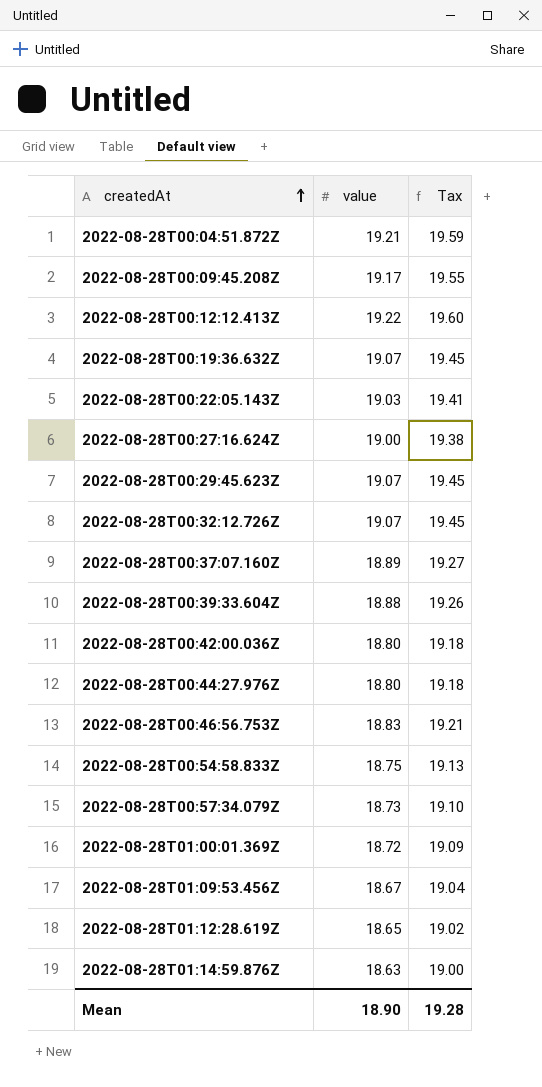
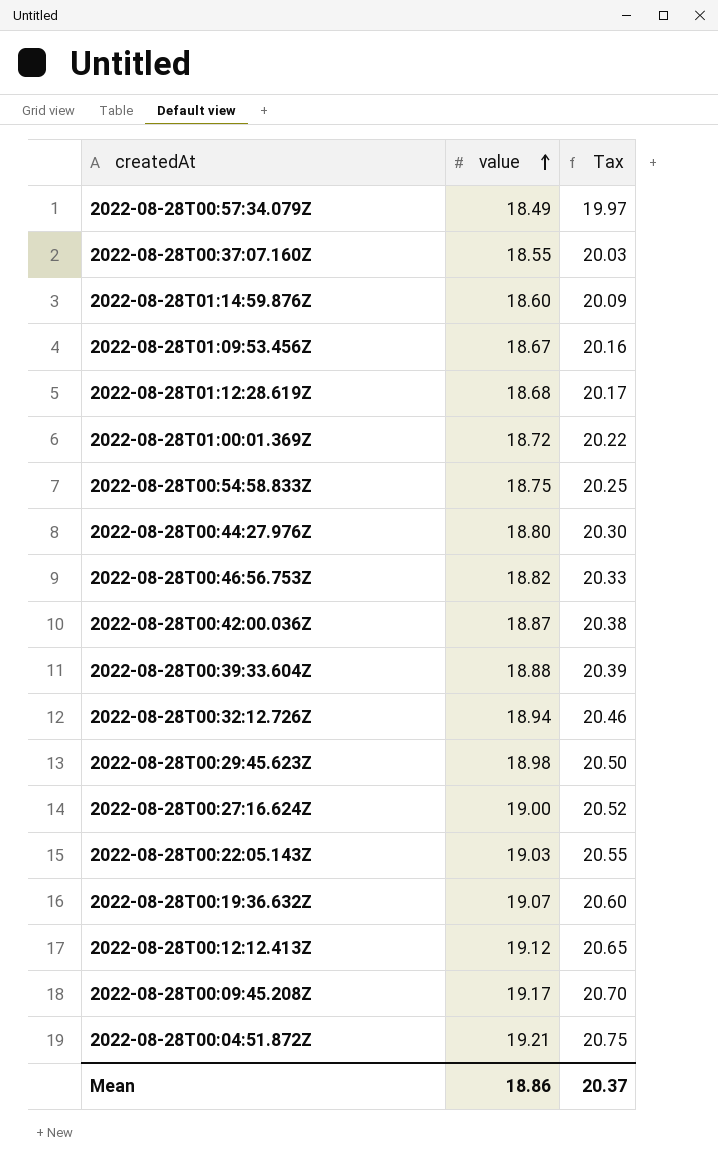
row order: createdAt ascending -> value ascending
column Tax | formula: [value] * 1.02 -> [value] * 1.08
2022-08-28T00:57:34.079Z | value: 18.73 -> 18.49
2022-08-28T00:37:07.160Z | value: 18.89 -> 18.55
2022-08-28T01:14:59.876Z | value: 18.63 -> 18.60
2022-08-28T01:12:28.619Z | value: 18.65 -> 18.68
2022-08-28T00:46:56.753Z | value: 18.83 -> 18.82
2022-08-28T00:42:00.036Z | value: 18.80 -> 18.87
2022-08-28T00:32:12.726Z | value: 19.07 -> 18.94
2022-08-28T00:29:45.623Z | value: 19.07 -> 18.98
2022-08-28T00:12:12.413Z | value: 19.22 -> 19.12
Mean | value: 18.90 -> 18.86
Mean | Tax: 19.28 -> 20.37

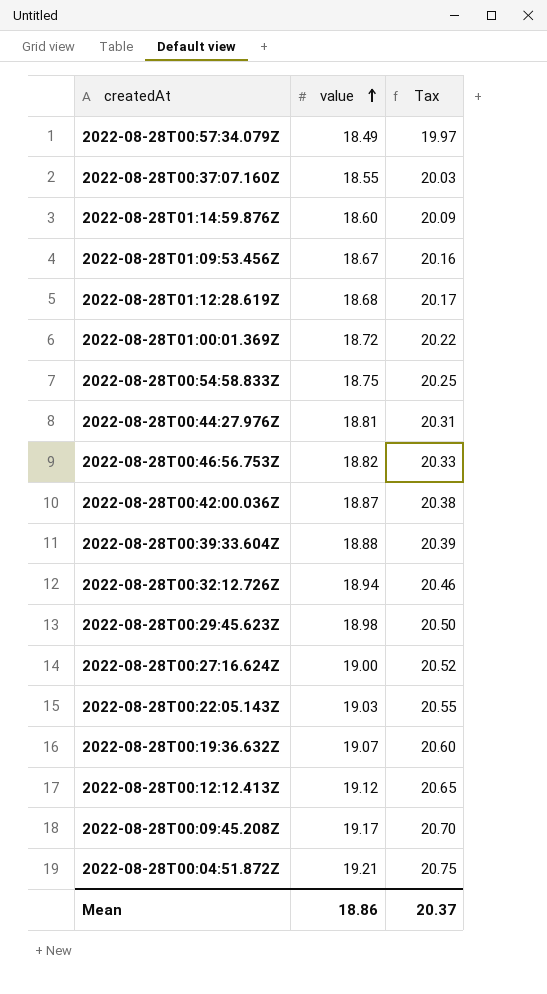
2022-08-28T00:44:27.976Z | value: 18.80 -> 18.81
2022-08-28T00:44:27.976Z | Tax: 20.30 -> 20.31

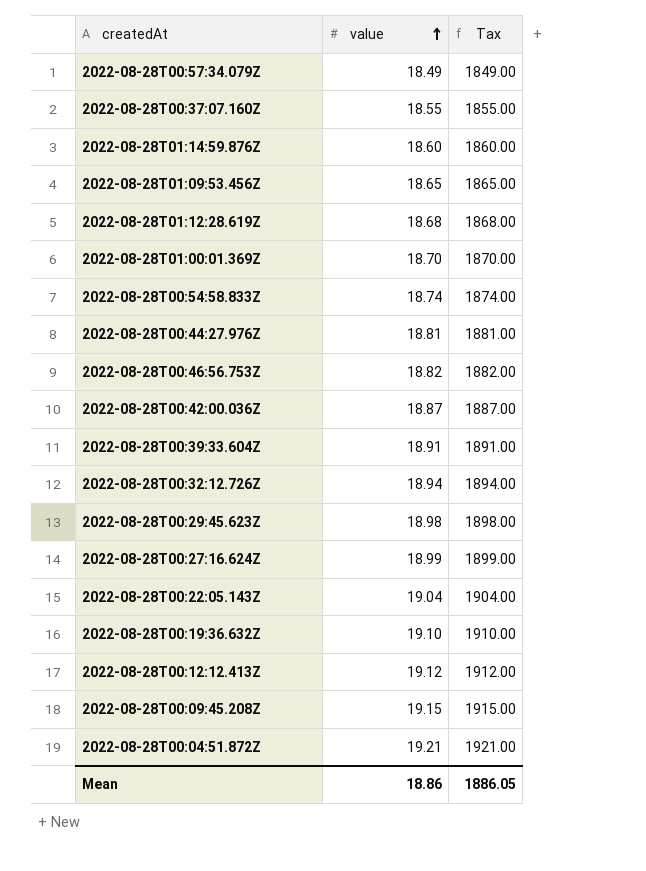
column Tax | formula: [value] * 1.08 -> [value] * 100
2022-08-28T01:09:53.456Z | value: 18.67 -> 18.65
2022-08-28T01:00:01.369Z | value: 18.72 -> 18.70
2022-08-28T00:54:58.833Z | value: 18.75 -> 18.74
2022-08-28T00:39:33.604Z | value: 18.88 -> 18.91
2022-08-28T00:27:16.624Z | value: 19.00 -> 18.99
2022-08-28T00:22:05.143Z | value: 19.03 -> 19.04
2022-08-28T00:19:36.632Z | value: 19.07 -> 19.10
2022-08-28T00:09:45.208Z | value: 19.17 -> 19.15
Mean | Tax: 20.37 -> 1886.05

